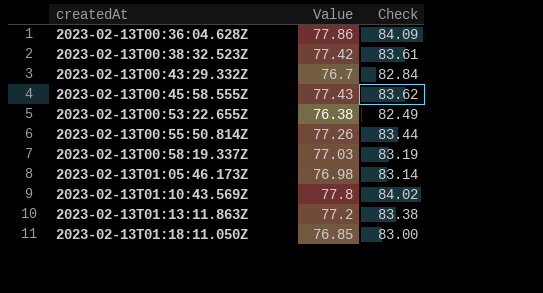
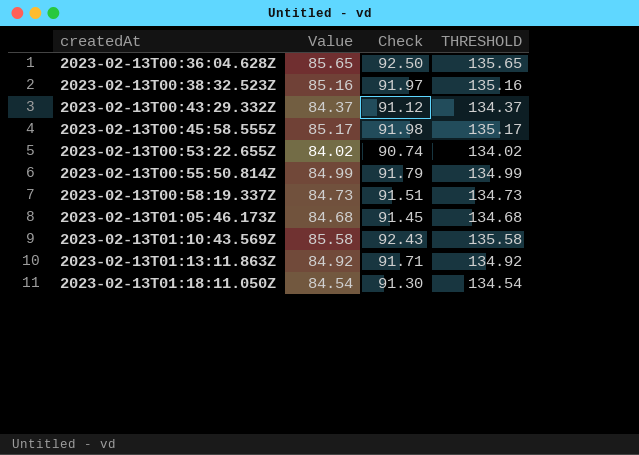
column THRESHOLD | formula: none -> [Value] + 50
2023-02-13T00:36:04.628Z | Value: 77.86 -> 85.65
2023-02-13T00:36:04.628Z | Check: 84.09 -> 92.50
2023-02-13T00:38:32.523Z | Value: 77.42 -> 85.16
2023-02-13T00:38:32.523Z | Check: 83.61 -> 91.97
2023-02-13T00:43:29.332Z | Value: 76.7 -> 84.37
2023-02-13T00:43:29.332Z | Check: 82.84 -> 91.12
2023-02-13T00:45:58.555Z | Value: 77.43 -> 85.17
2023-02-13T00:45:58.555Z | Check: 83.62 -> 91.98
2023-02-13T00:53:22.655Z | Value: 76.38 -> 84.02
2023-02-13T00:53:22.655Z | Check: 82.49 -> 90.74
2023-02-13T00:55:50.814Z | Value: 77.26 -> 84.99
2023-02-13T00:55:50.814Z | Check: 83.44 -> 91.79
2023-02-13T00:58:19.337Z | Value: 77.03 -> 84.73
2023-02-13T00:58:19.337Z | Check: 83.19 -> 91.51
2023-02-13T01:05:46.173Z | Value: 76.98 -> 84.68
2023-02-13T01:05:46.173Z | Check: 83.14 -> 91.45
2023-02-13T01:10:43.569Z | Value: 77.8 -> 85.58
2023-02-13T01:10:43.569Z | Check: 84.02 -> 92.43
2023-02-13T01:13:11.863Z | Value: 77.2 -> 84.92
2023-02-13T01:13:11.863Z | Check: 83.38 -> 91.71
2023-02-13T01:18:11.050Z | Value: 76.85 -> 84.54
2023-02-13T01:18:11.050Z | Check: 83.00 -> 91.30

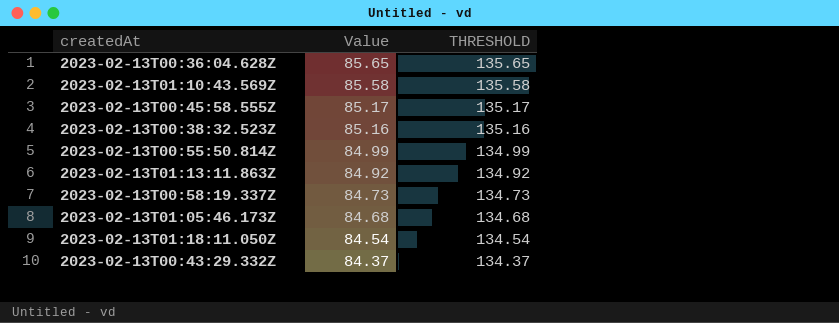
row order: createdAt ascending -> Value descending
column Check | formula: [Value] * 1.08 -> none
row 2023-02-13T00:53:22.655Z: 84.02 | 90.74 | 134.02 -> none

